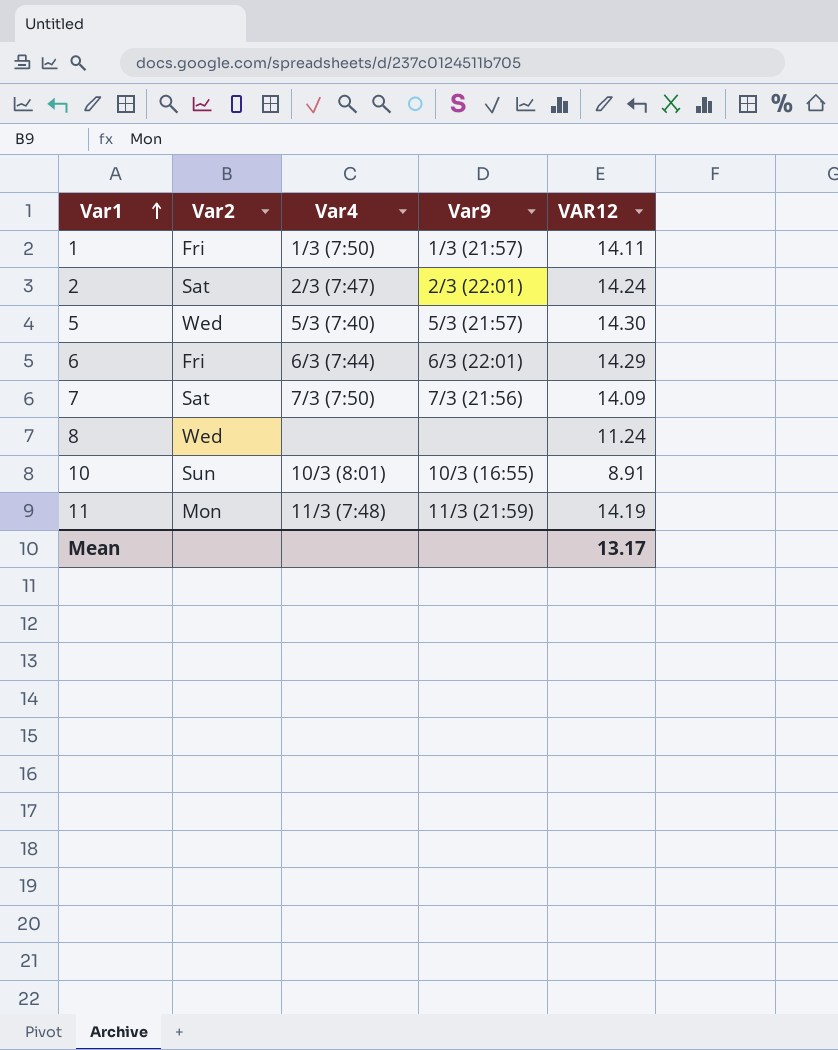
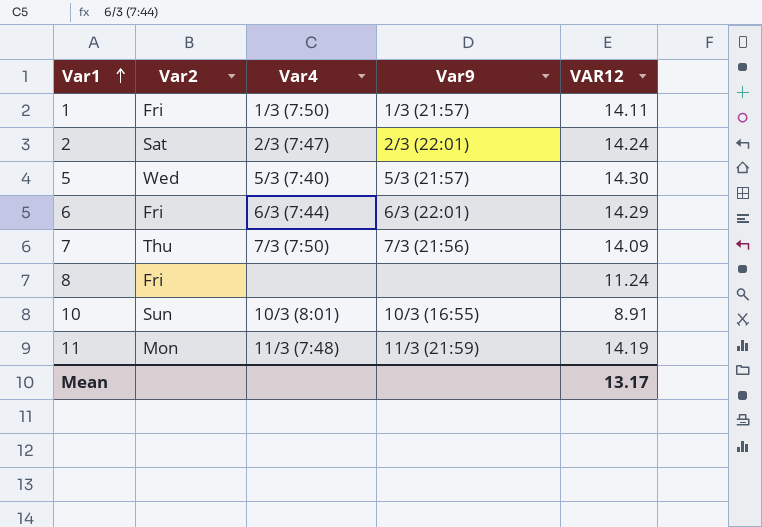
7 | Var2: Sat -> Thu
8 | Var2: Wed -> Fri

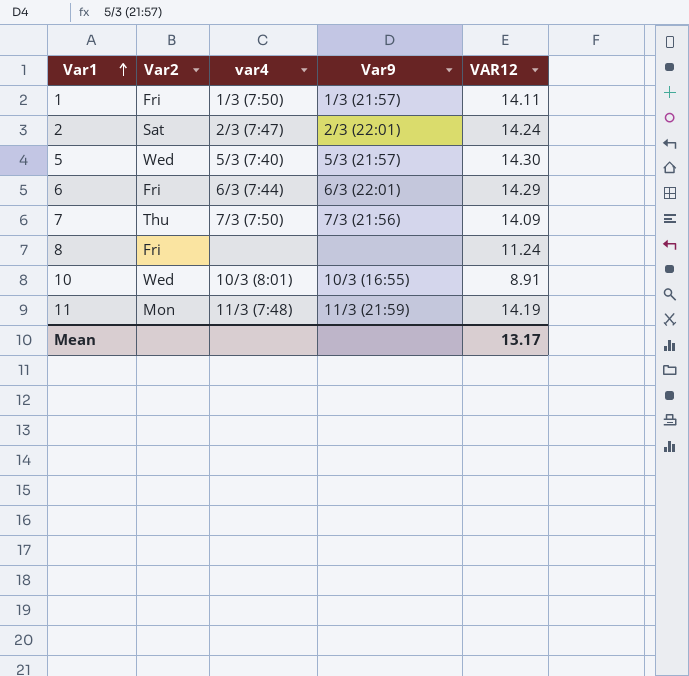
column name: Var4 -> var4
10 | Var2: Sun -> Wed

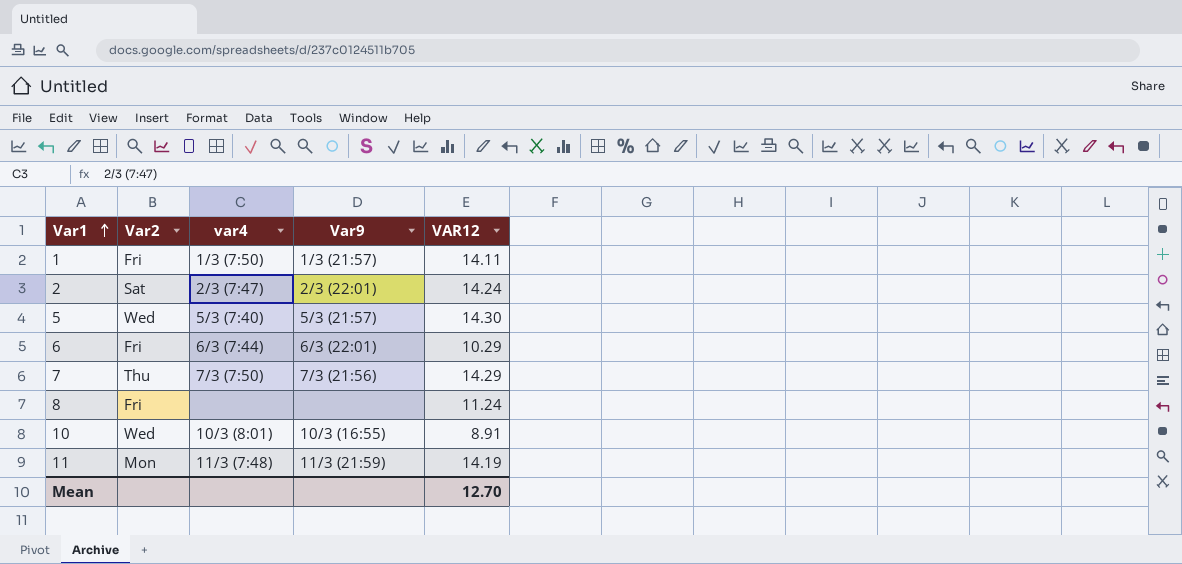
6 | VAR12: 14.29 -> 10.29
7 | VAR12: 14.09 -> 14.29
Mean | VAR12: 13.17 -> 12.70

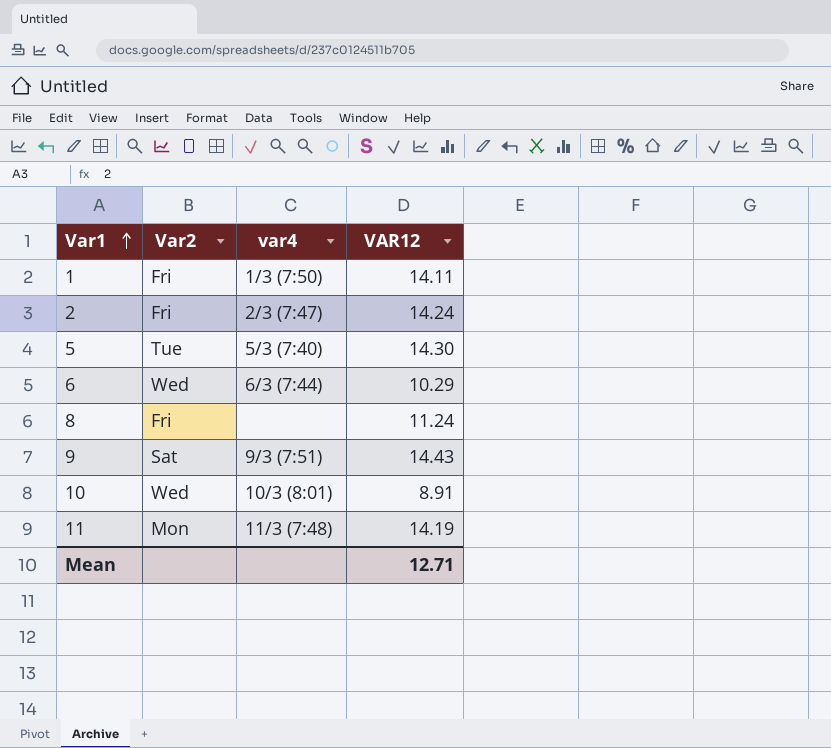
column Var9 | position: 4 -> none
row 7: Thu | 7/3 (7:50) | 7/3 (21:56) | 14.29 -> none
2 | Var2: Sat -> Fri
5 | Var2: Wed -> Tue
6 | Var2: Fri -> Wed
row 9: none -> Sat | 9/3 (7:51) | 14.43
Mean | VAR12: 12.70 -> 12.71

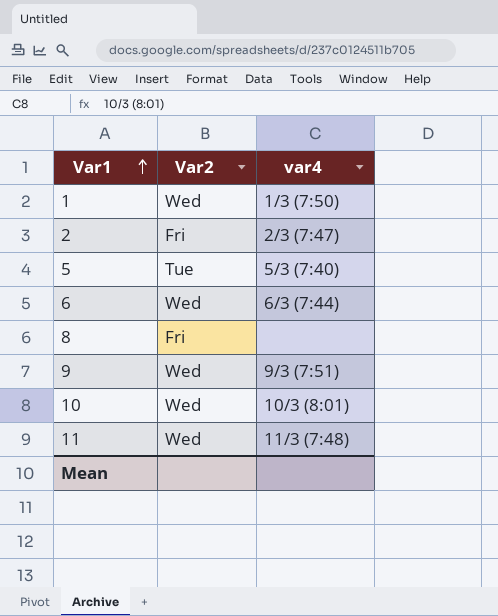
column VAR12 | position: 4 -> none
1 | Var2: Fri -> Wed
9 | Var2: Sat -> Wed
11 | Var2: Mon -> Wed

